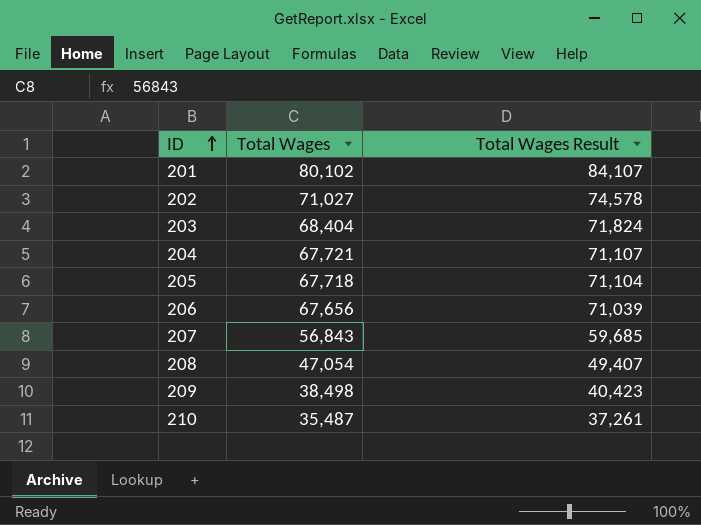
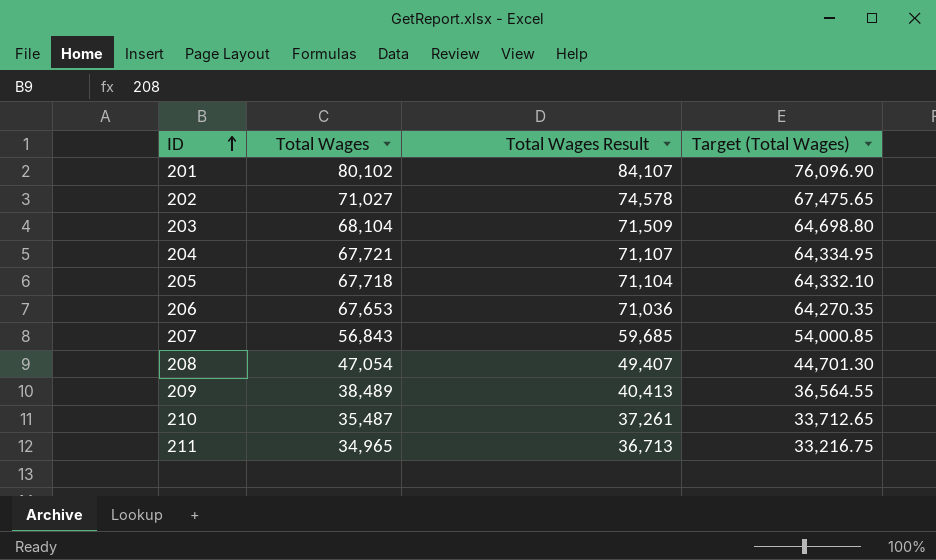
column Target (Total Wages) | formula: none -> [Total Wages] * 0.95
203 | Total Wages: 68,404 -> 68,104
203 | Total Wages Result: 71,824 -> 71,509
206 | Total Wages: 67,656 -> 67,653
206 | Total Wages Result: 71,039 -> 71,036
209 | Total Wages: 38,498 -> 38,489
209 | Total Wages Result: 40,423 -> 40,413
row 211: none -> 34,965 | 36,713 | 33,216.75

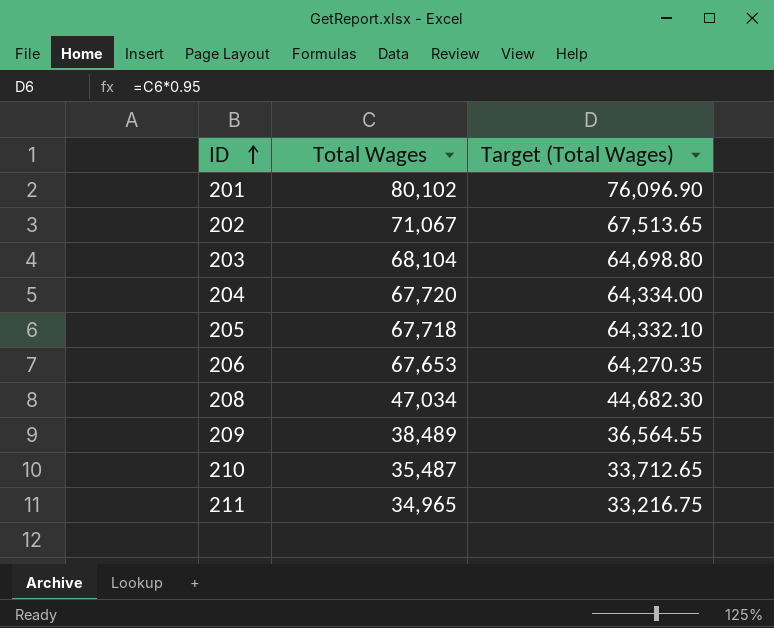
column Total Wages Result | formula: [Total Wages] * 1.05 -> none
row 207: 56,843 | 59,685 | 54,000.85 -> none
202 | Total Wages: 71,027 -> 71,067
202 | Target (Total Wages): 67,475.65 -> 67,513.65
204 | Total Wages: 67,721 -> 67,720
204 | Target (Total Wages): 64,334.95 -> 64,334.00
208 | Total Wages: 47,054 -> 47,034
208 | Target (Total Wages): 44,701.30 -> 44,682.30

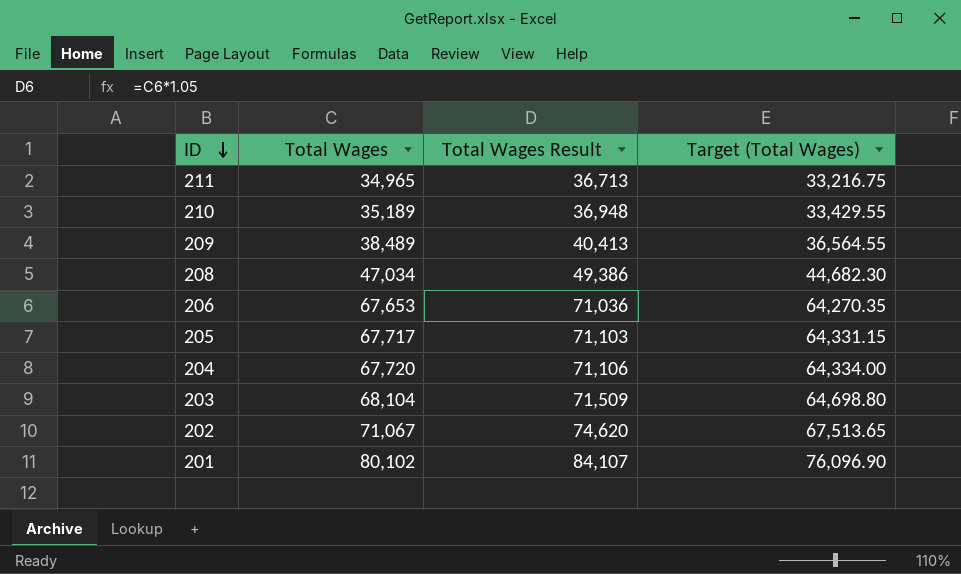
row order: ID ascending -> ID descending
column Total Wages Result | formula: none -> [Total Wages] * 1.05
210 | Total Wages: 35,487 -> 35,189
210 | Target (Total Wages): 33,712.65 -> 33,429.55
205 | Total Wages: 67,718 -> 67,717
205 | Target (Total Wages): 64,332.10 -> 64,331.15

